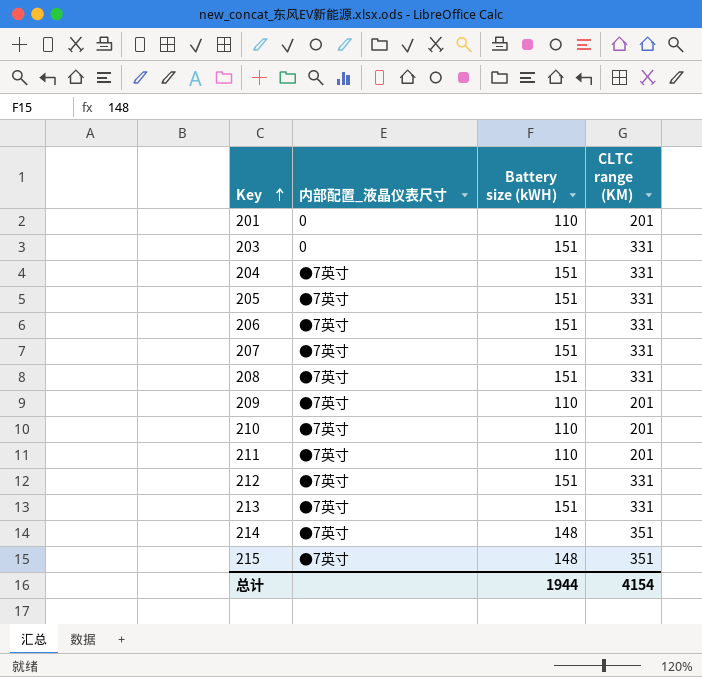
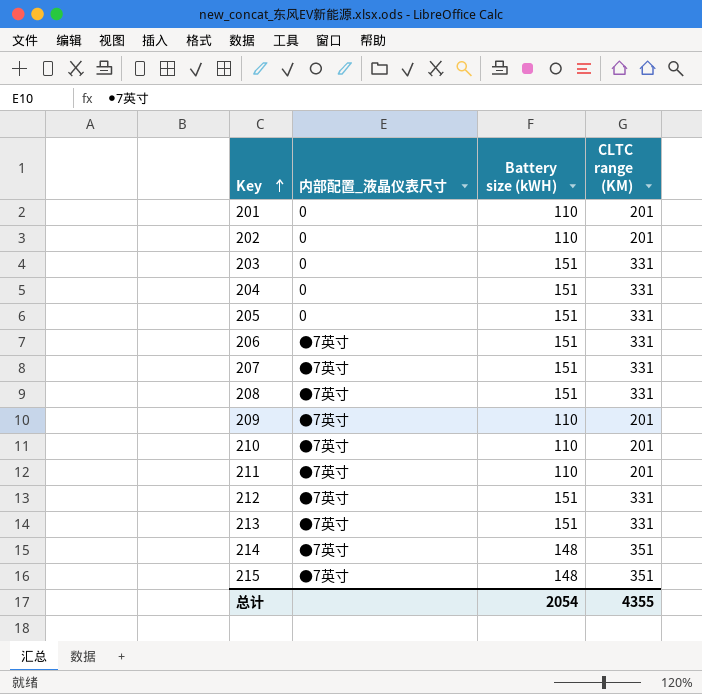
row 202: none -> 0 | 110 | 201
204 | 内部配置_液晶仪表尺寸: ●7英寸 -> 0
205 | 内部配置_液晶仪表尺寸: ●7英寸 -> 0
总计 | Battery size (kWH): 1944 -> 2054
总计 | CLTC range (KM): 4154 -> 4355

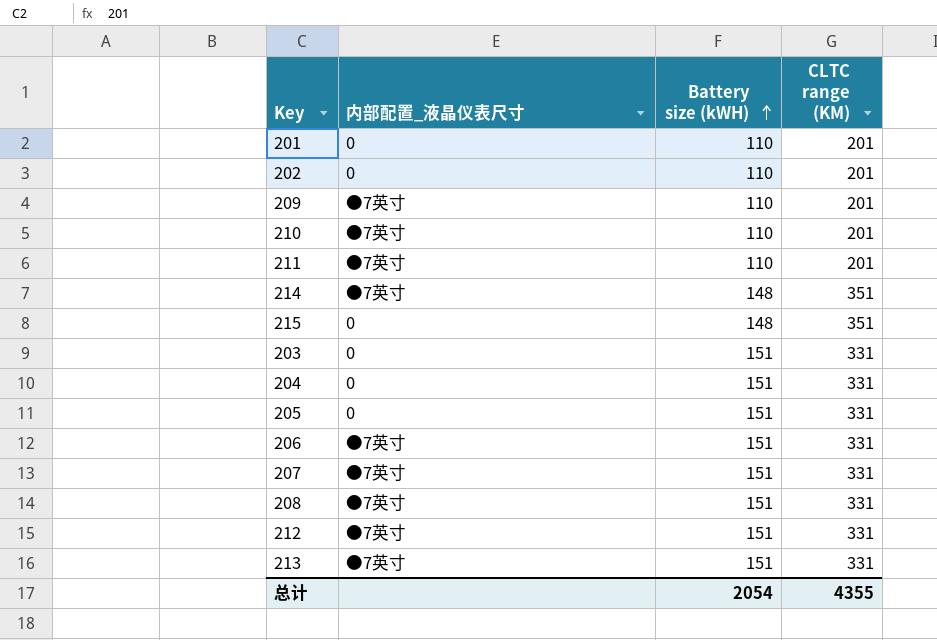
row order: Key ascending -> Battery size (kWH) ascending
215 | 内部配置_液晶仪表尺寸: ●7英寸 -> 0

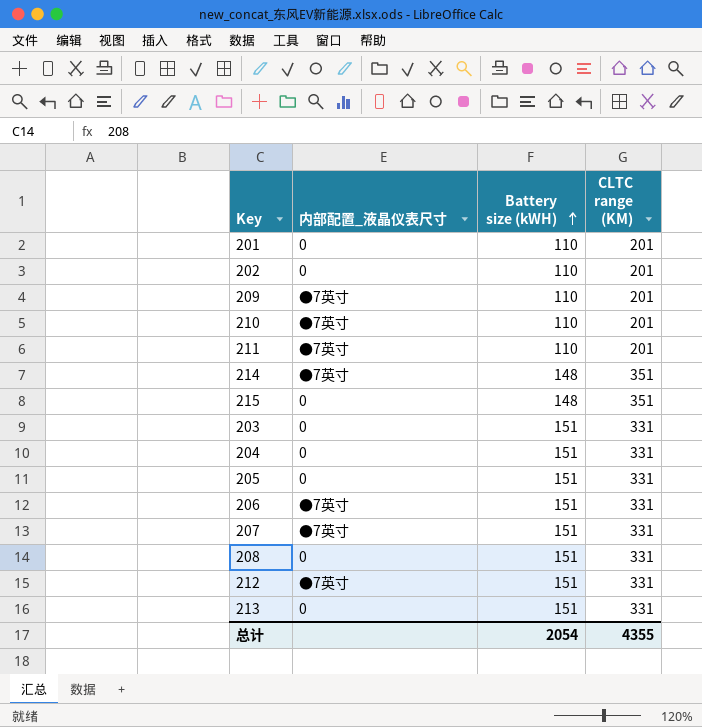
208 | 内部配置_液晶仪表尺寸: ●7英寸 -> 0
213 | 内部配置_液晶仪表尺寸: ●7英寸 -> 0

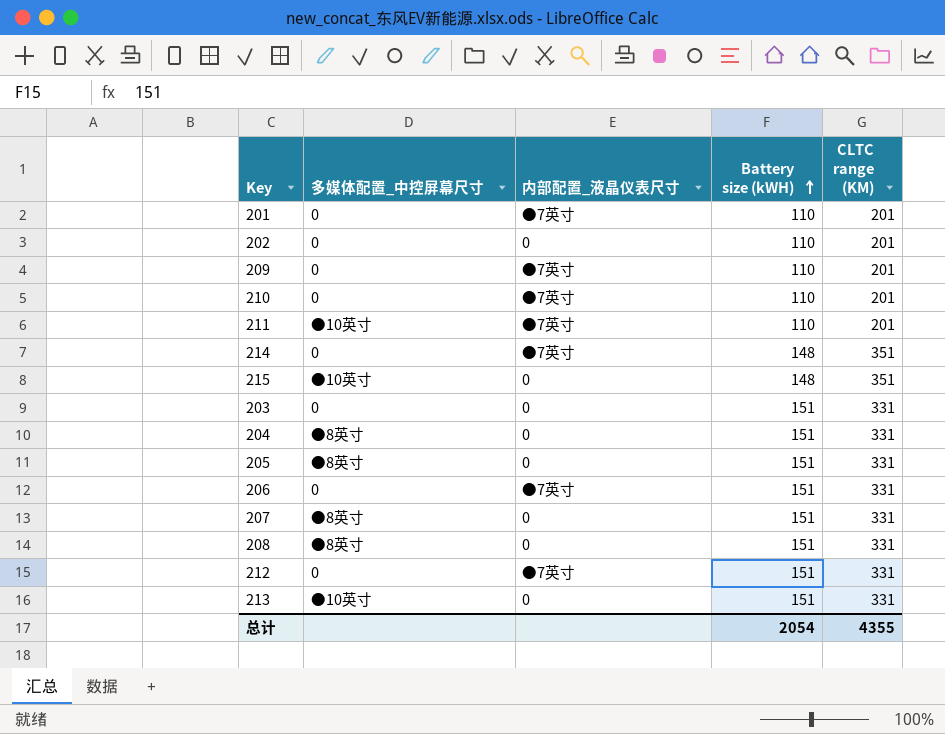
column 多媒体配置_中控屏幕尺寸 | position: none -> 2
201 | 内部配置_液晶仪表尺寸: 0 -> ●7英寸
207 | 内部配置_液晶仪表尺寸: ●7英寸 -> 0

